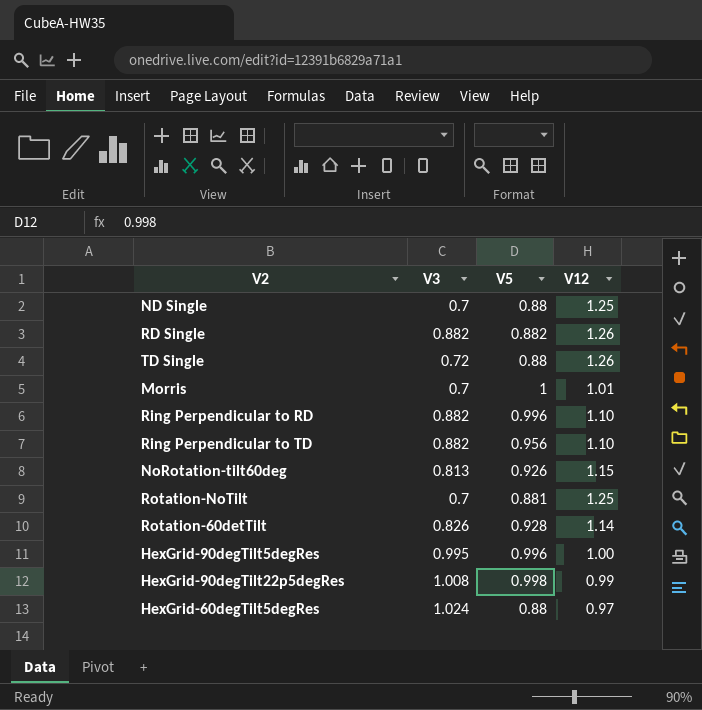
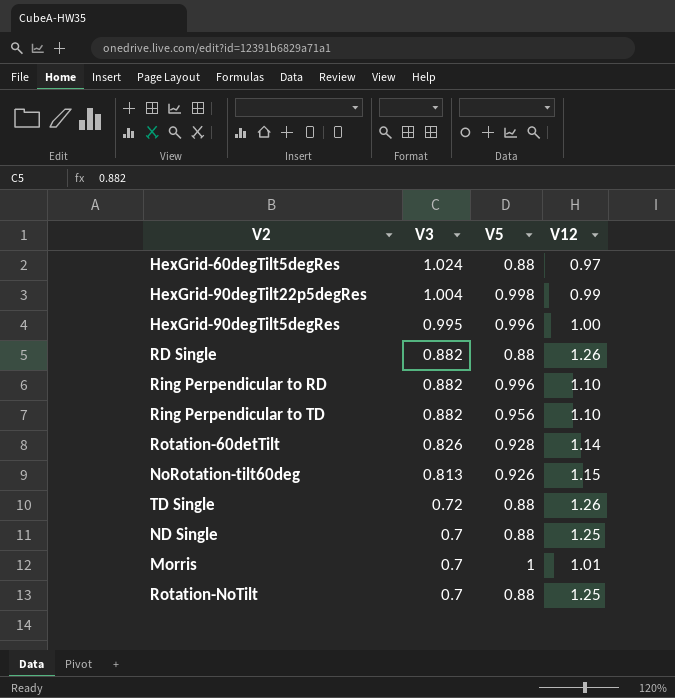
row order: none -> V3 descending
HexGrid-90degTilt22p5degRes | V3: 1.008 -> 1.004
RD Single | V5: 0.882 -> 0.88
Rotation-NoTilt | V5: 0.881 -> 0.88

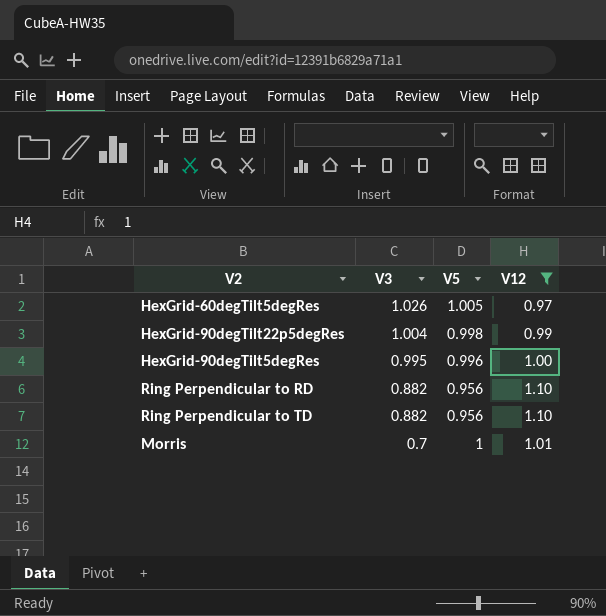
filter: none -> V12 <= 1.10
HexGrid-60degTilt5degRes | V3: 1.024 -> 1.026
HexGrid-60degTilt5degRes | V5: 0.88 -> 1.005
Ring Perpendicular to RD | V5: 0.996 -> 0.956

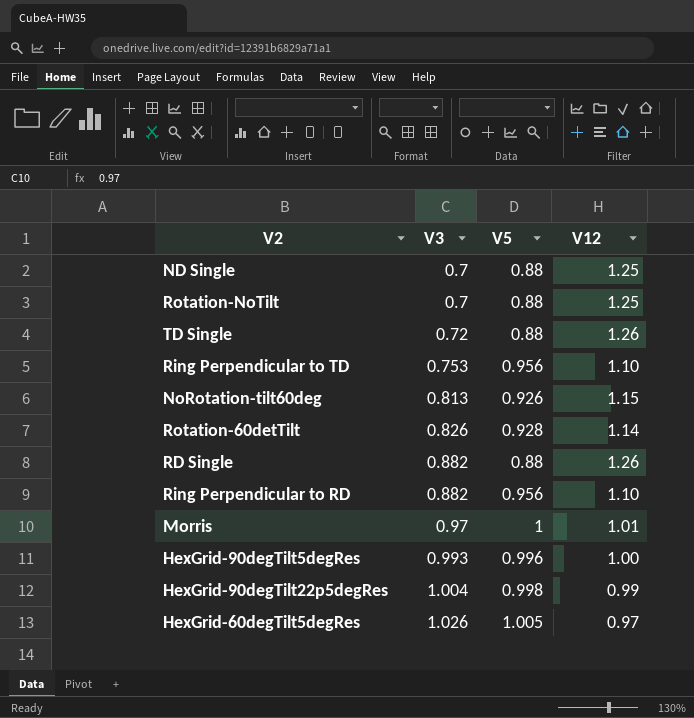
filter: V12 <= 1.10 -> none
row order: V3 descending -> V3 ascending
Ring Perpendicular to TD | V3: 0.882 -> 0.753
Morris | V3: 0.7 -> 0.97
HexGrid-90degTilt5degRes | V3: 0.995 -> 0.993

